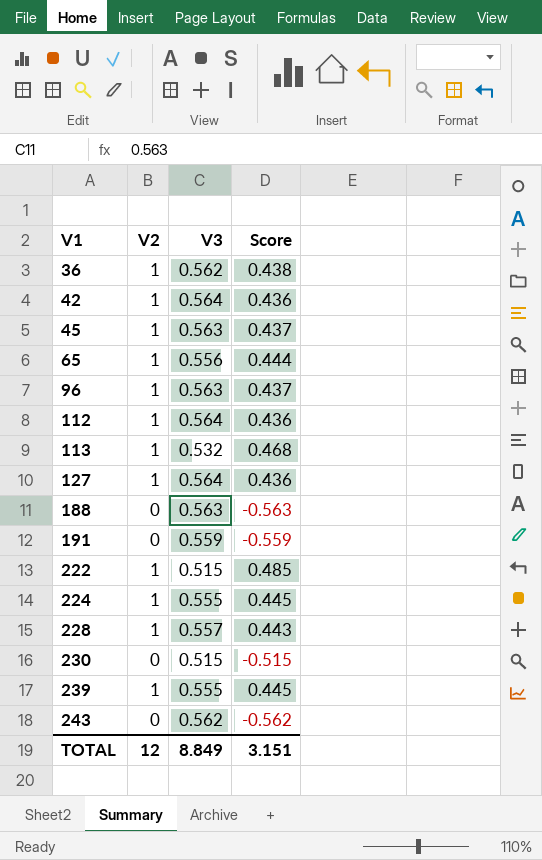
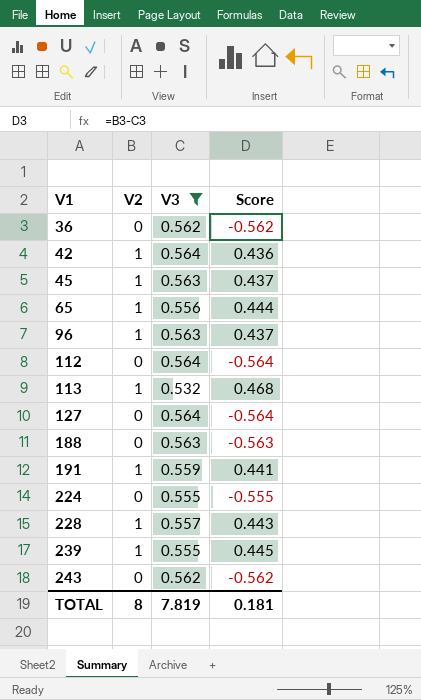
filter: none -> V3 != 0.515
36 | V2: 1 -> 0
36 | Score: 0.438 -> -0.562
112 | V2: 1 -> 0
112 | Score: 0.436 -> -0.564
127 | V2: 1 -> 0
127 | Score: 0.436 -> -0.564
191 | V2: 0 -> 1
191 | Score: -0.559 -> 0.441
224 | V2: 1 -> 0
224 | Score: 0.445 -> -0.555
TOTAL | V2: 12 -> 8
TOTAL | V3: 8.849 -> 7.819
TOTAL | Score: 3.151 -> 0.181

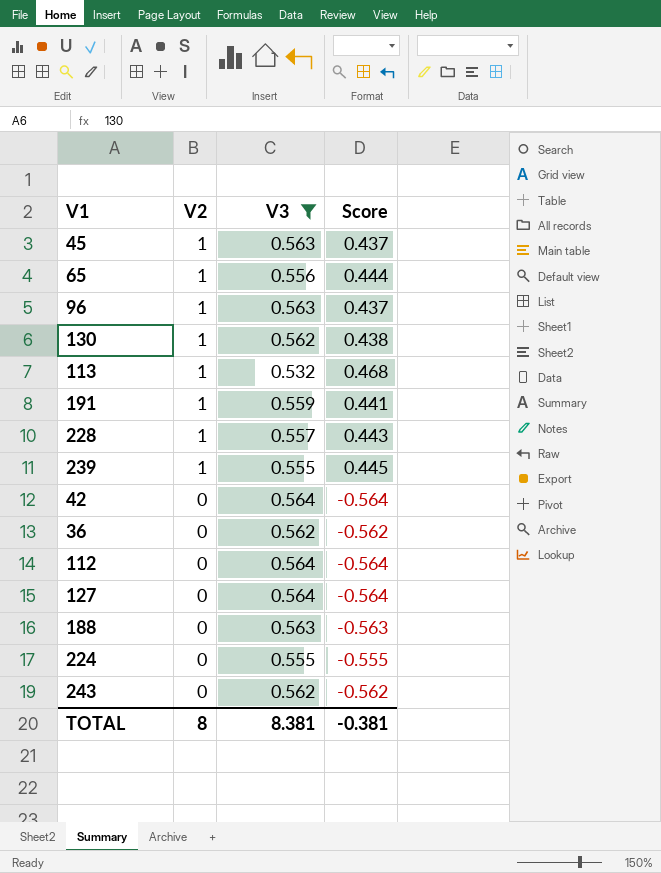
row order: V1 ascending -> V2 descending
row 130: none -> 1 | 0.562 | 0.438
42 | V2: 1 -> 0
42 | Score: 0.436 -> -0.564
TOTAL | V3: 7.819 -> 8.381
TOTAL | Score: 0.181 -> -0.381

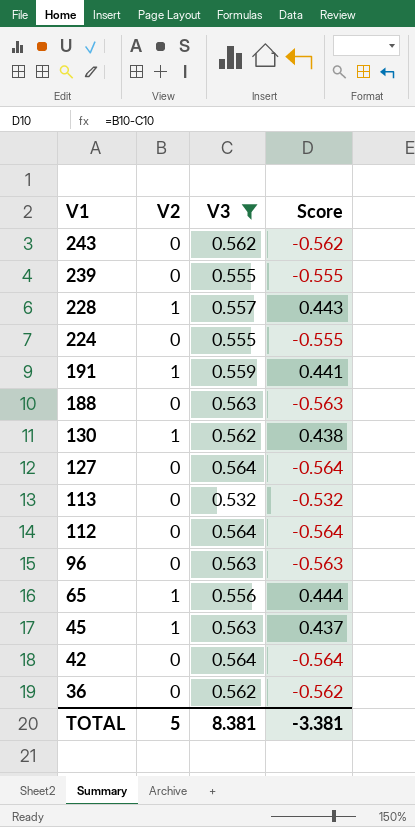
row order: V2 descending -> V1 descending
239 | V2: 1 -> 0
239 | Score: 0.445 -> -0.555
113 | V2: 1 -> 0
113 | Score: 0.468 -> -0.532
96 | V2: 1 -> 0
96 | Score: 0.437 -> -0.563
TOTAL | V2: 8 -> 5
TOTAL | Score: -0.381 -> -3.381

